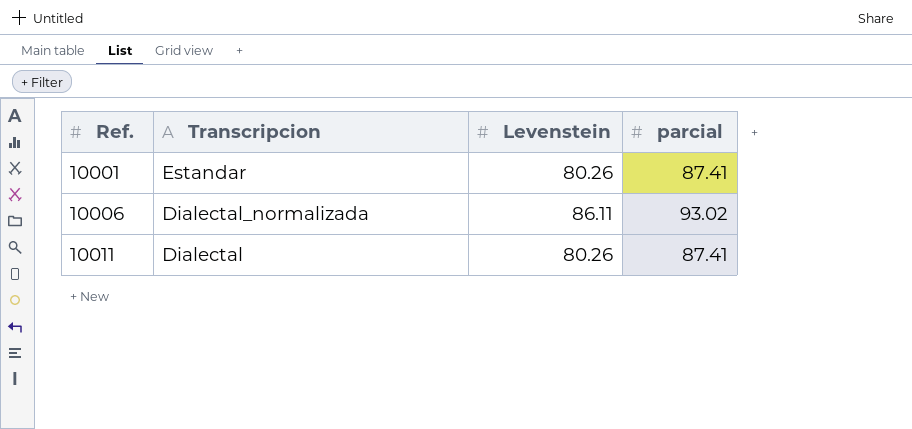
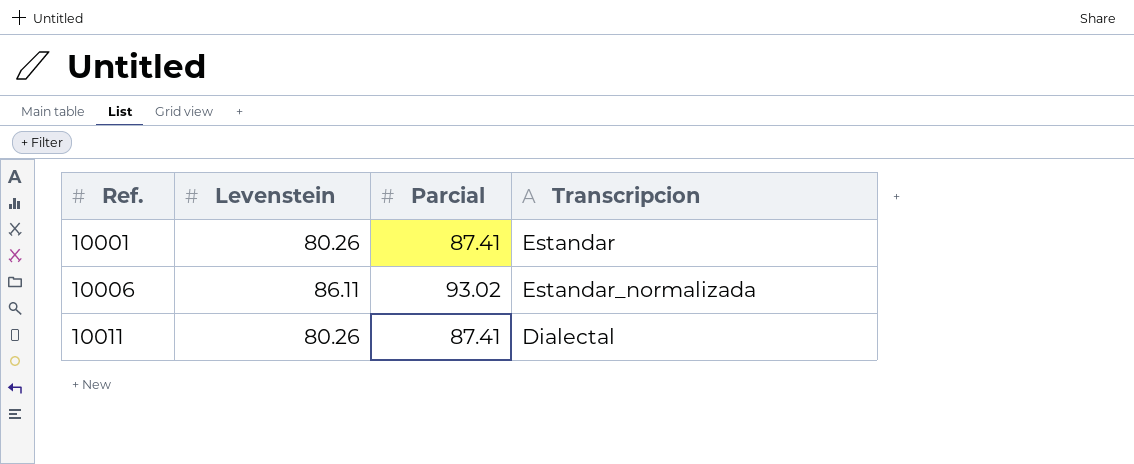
column name: parcial -> Parcial
column Transcripcion | position: 2 -> 4
10006 | Transcripcion: Dialectal_normalizada -> Estandar_normalizada

